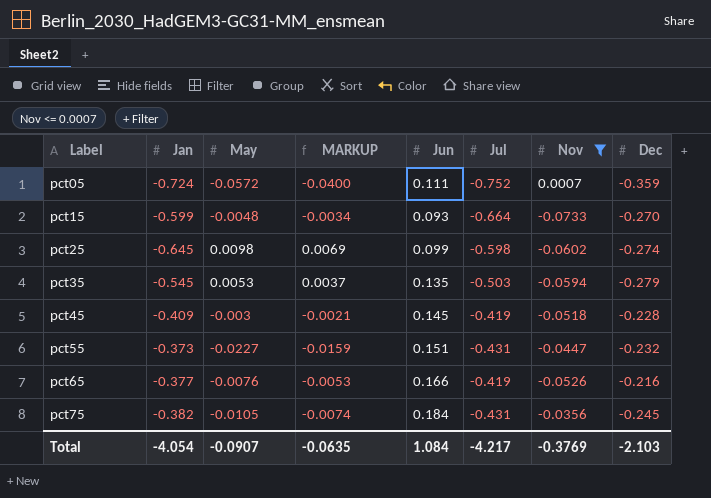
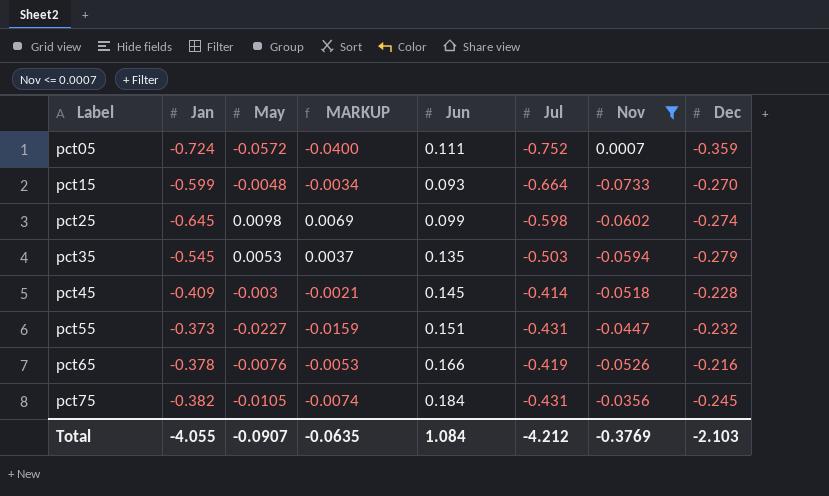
pct45 | Jul: -0.419 -> -0.414
pct65 | Jan: -0.377 -> -0.378
Total | Jan: -4.054 -> -4.055
Total | Jul: -4.217 -> -4.212

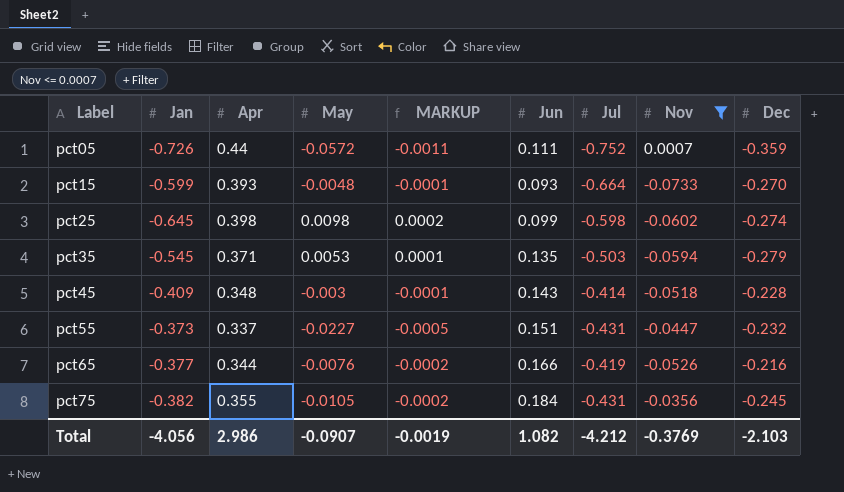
column Apr | position: none -> 3
column MARKUP | formula: [May] * 0.7 -> [May] * 0.02
pct05 | Jan: -0.724 -> -0.726
pct45 | Jun: 0.145 -> 0.143
pct65 | Jan: -0.378 -> -0.377
Total | Jan: -4.055 -> -4.056
Total | MARKUP: -0.0635 -> -0.0019
Total | Jun: 1.084 -> 1.082

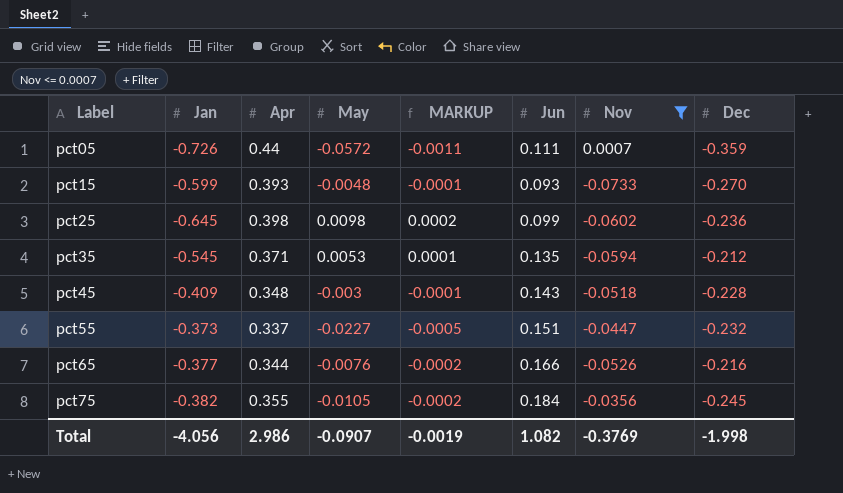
column Jul | position: 7 -> none
pct25 | Dec: -0.274 -> -0.236
pct35 | Dec: -0.279 -> -0.212
Total | Dec: -2.103 -> -1.998

